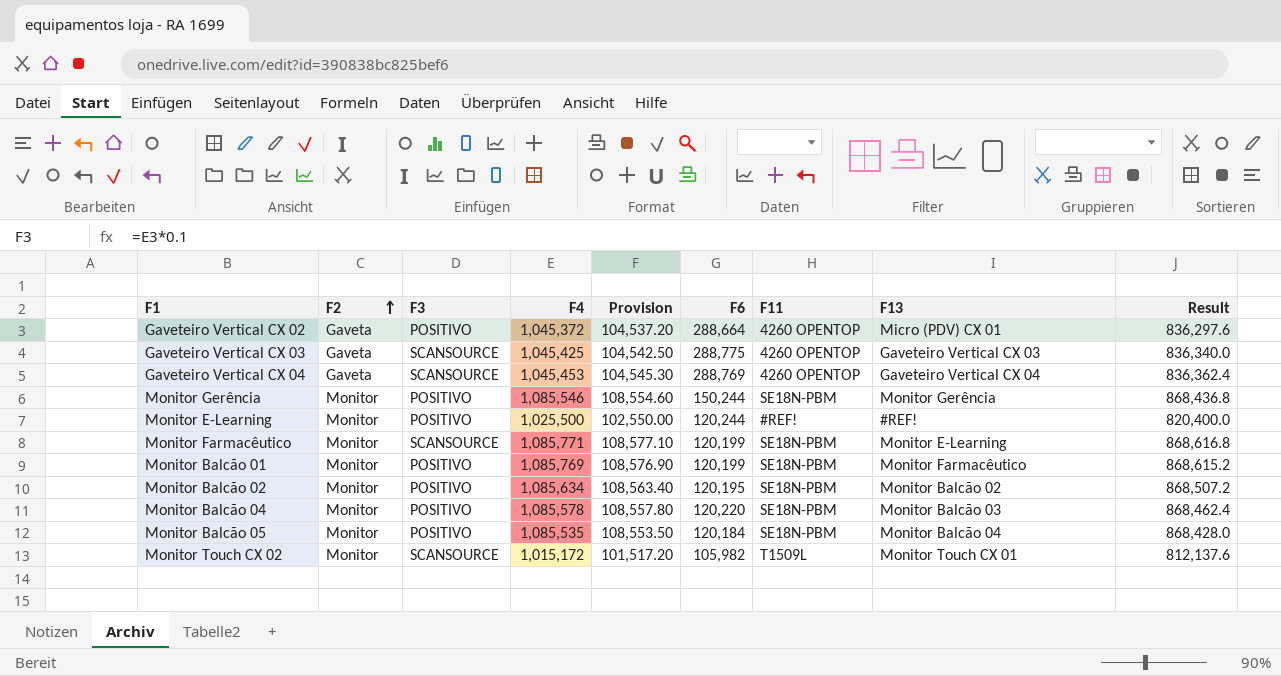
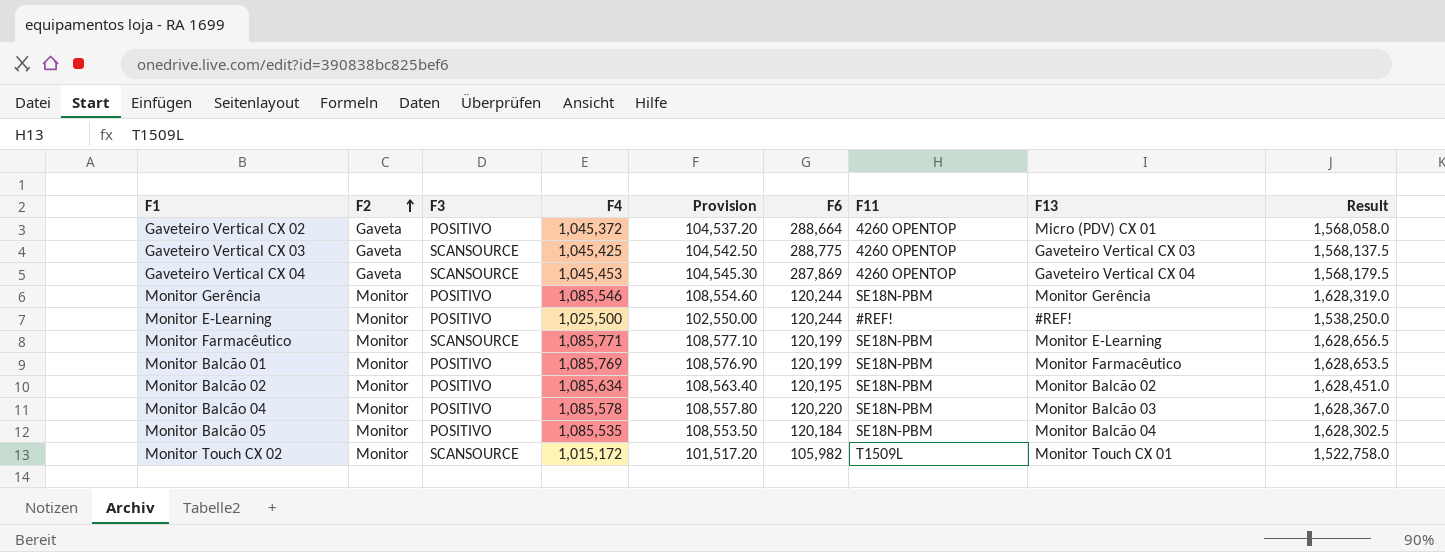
column Result | formula: [F4] * 0.8 -> [F4] * 1.5
Gaveteiro Vertical CX 04 | F6: 288,769 -> 287,869
Monitor Gerência | F6: 150,244 -> 120,244

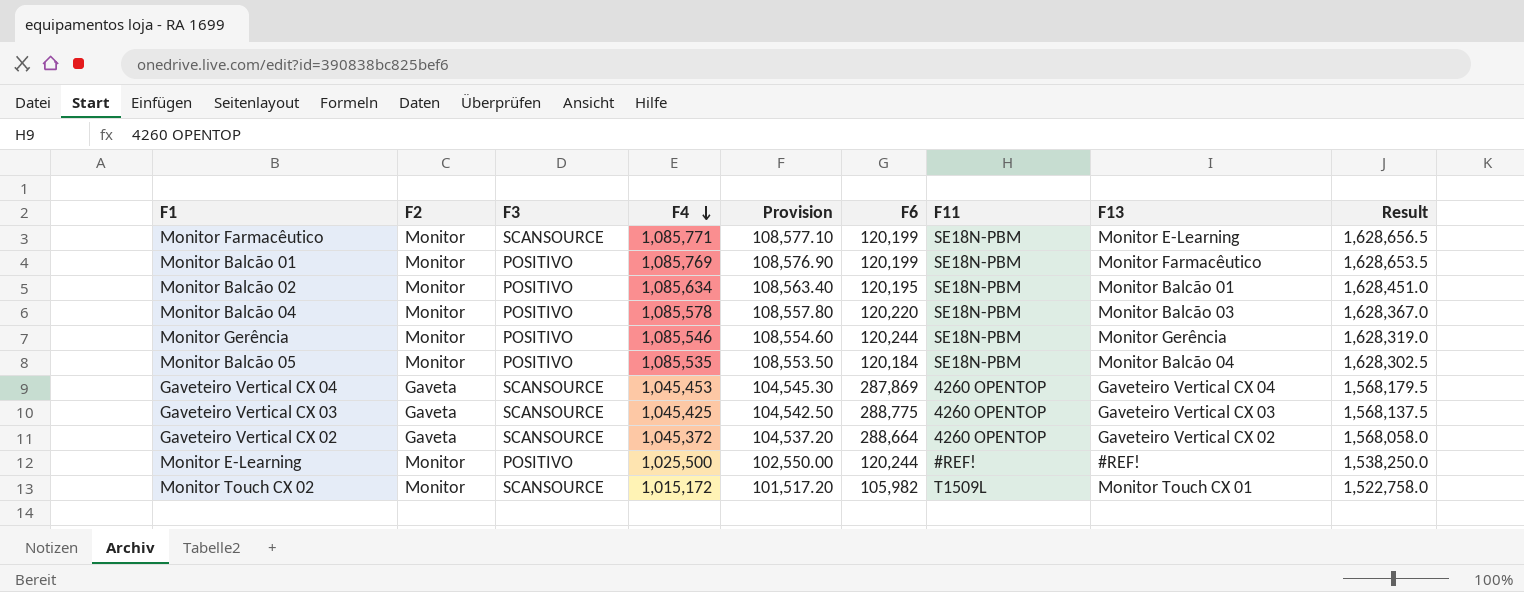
row order: F2 ascending -> F4 descending
Monitor Balcão 02 | F13: Monitor Balcão 02 -> Monitor Balcão 01
Gaveteiro Vertical CX 02 | F3: POSITIVO -> SCANSOURCE
Gaveteiro Vertical CX 02 | F13: Micro (PDV) CX 01 -> Gaveteiro Vertical CX 02

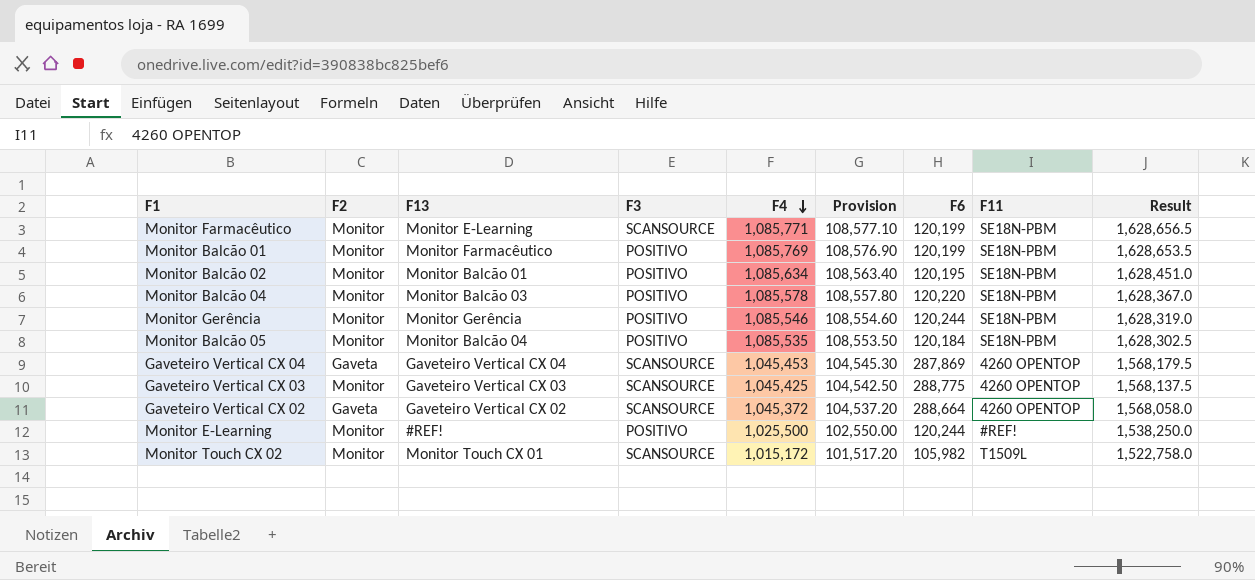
column F13 | position: 8 -> 3
Gaveteiro Vertical CX 03 | F2: Gaveta -> Monitor

